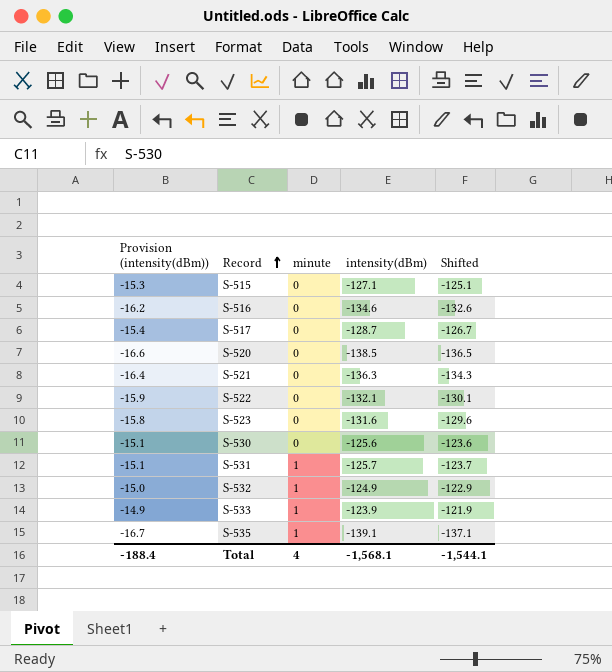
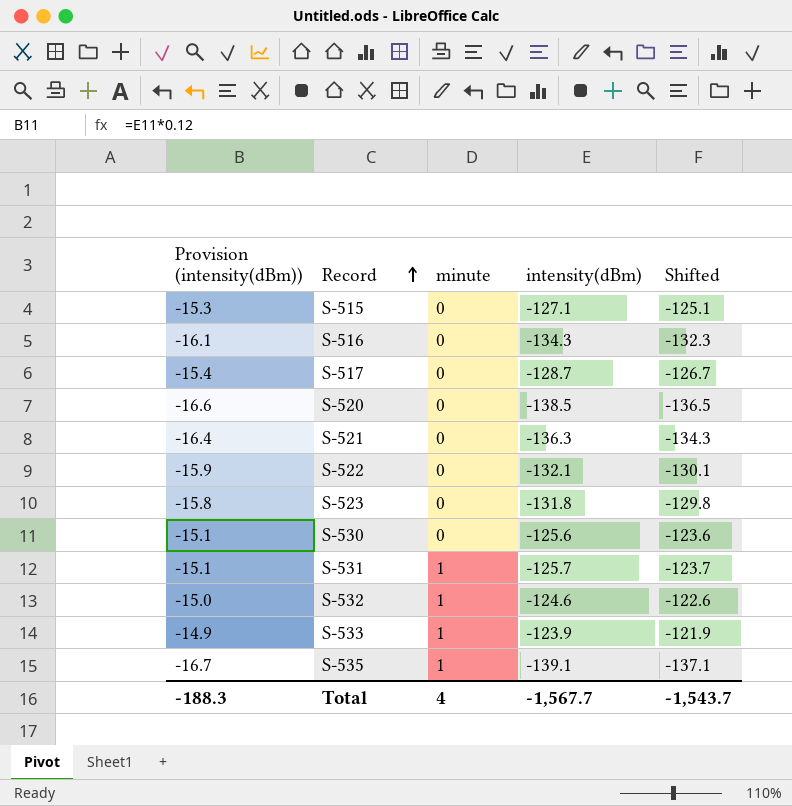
S-516 | Provision (intensity(dBm)): -16.2 -> -16.1
S-516 | intensity(dBm): -134.6 -> -134.3
S-516 | Shifted: -132.6 -> -132.3
S-523 | intensity(dBm): -131.6 -> -131.8
S-523 | Shifted: -129.6 -> -129.8
S-532 | intensity(dBm): -124.9 -> -124.6
S-532 | Shifted: -122.9 -> -122.6
Total | Provision (intensity(dBm)): -188.4 -> -188.3
Total | intensity(dBm): -1,568.1 -> -1,567.7
Total | Shifted: -1,544.1 -> -1,543.7

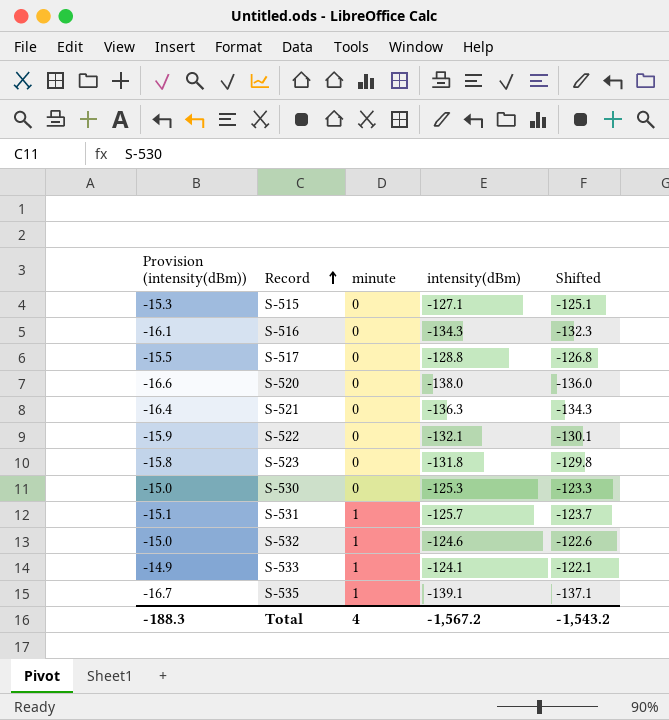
S-517 | Provision (intensity(dBm)): -15.4 -> -15.5
S-517 | intensity(dBm): -128.7 -> -128.8
S-517 | Shifted: -126.7 -> -126.8
S-520 | intensity(dBm): -138.5 -> -138.0
S-520 | Shifted: -136.5 -> -136.0
S-530 | Provision (intensity(dBm)): -15.1 -> -15.0
S-530 | intensity(dBm): -125.6 -> -125.3
S-530 | Shifted: -123.6 -> -123.3
S-533 | intensity(dBm): -123.9 -> -124.1
S-533 | Shifted: -121.9 -> -122.1
Total | intensity(dBm): -1,567.7 -> -1,567.2
Total | Shifted: -1,543.7 -> -1,543.2

